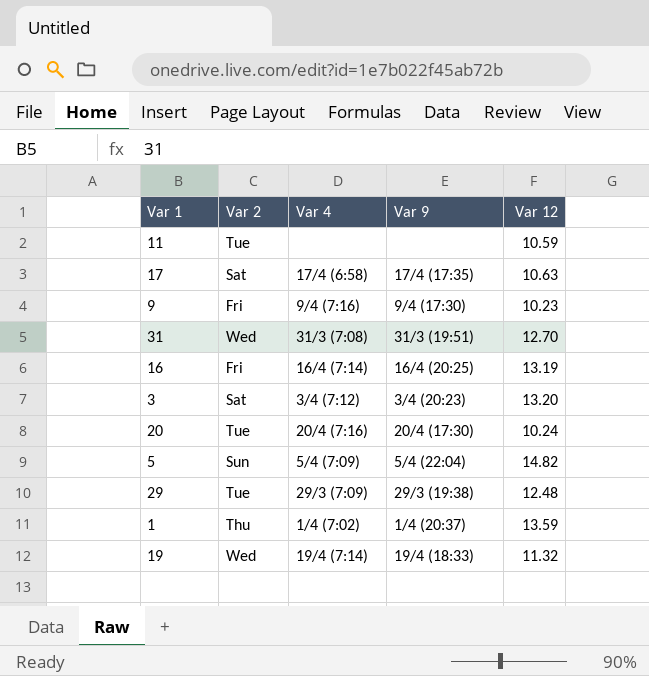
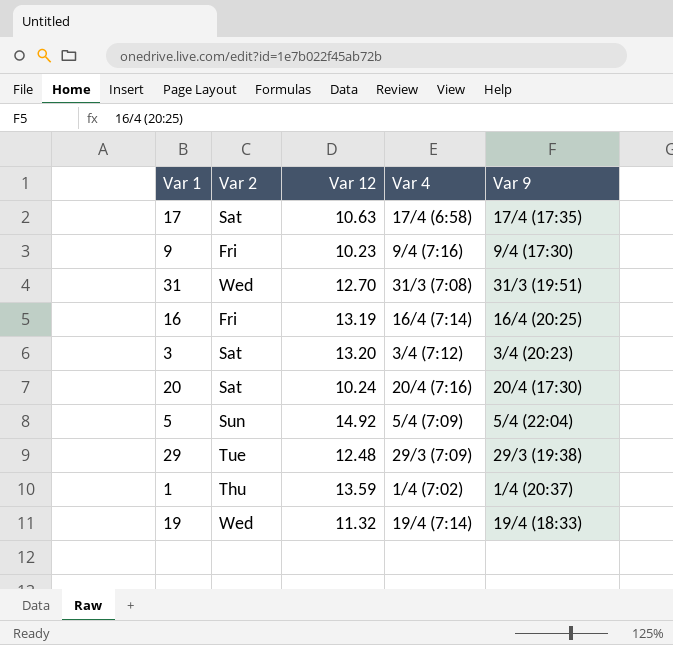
column Var 12 | position: 5 -> 3
row 11: Tue | none | none | 10.59 -> none
20 | Var 2: Tue -> Sat
5 | Var 12: 14.82 -> 14.92

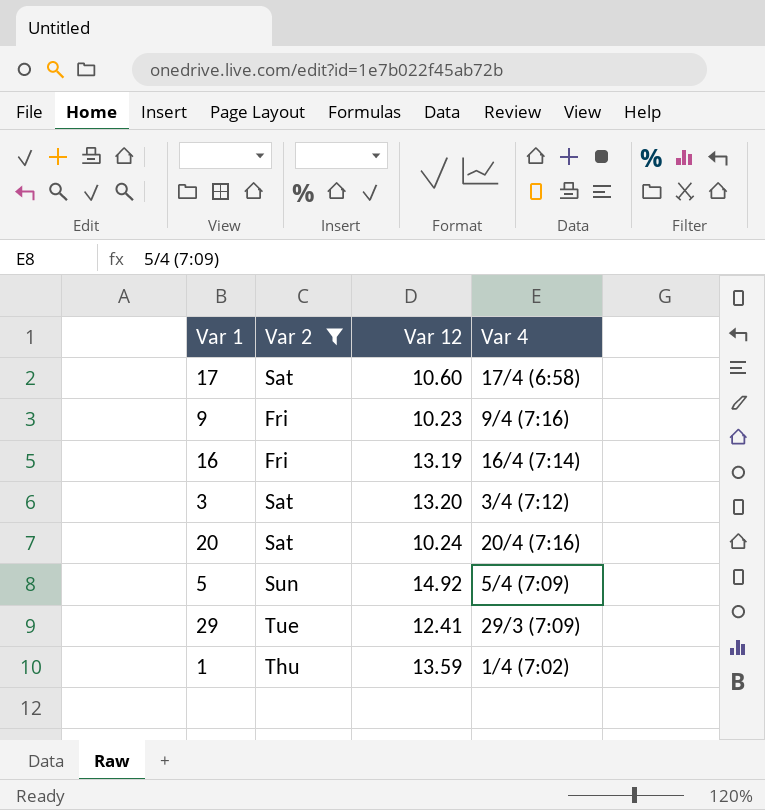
filter: none -> Var 2 != Wed
column Var 9 | position: 5 -> none
17 | Var 12: 10.63 -> 10.60
29 | Var 12: 12.48 -> 12.41

